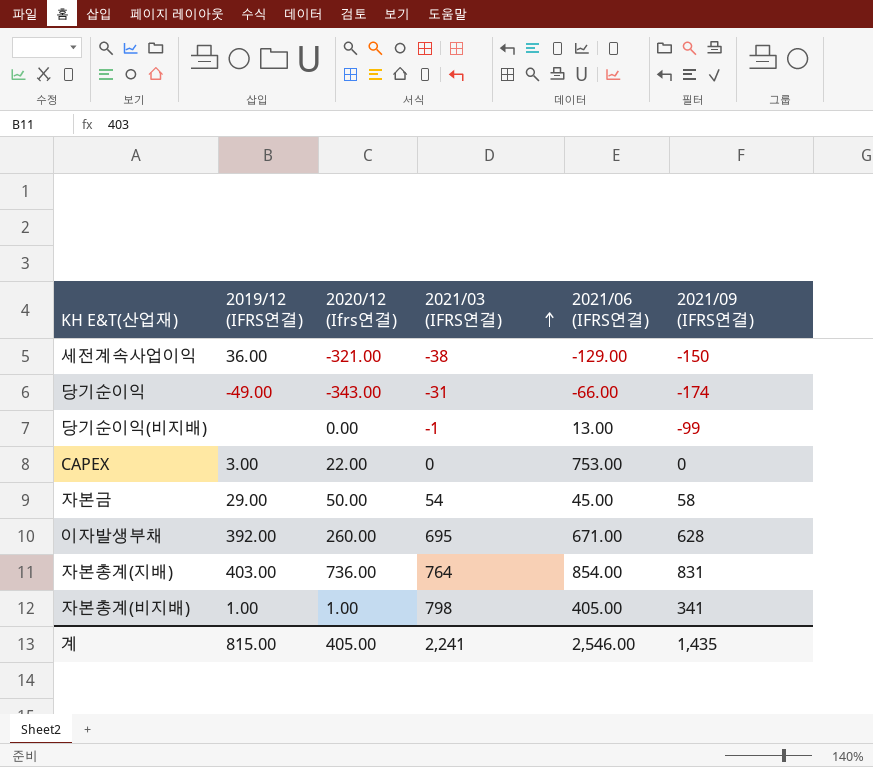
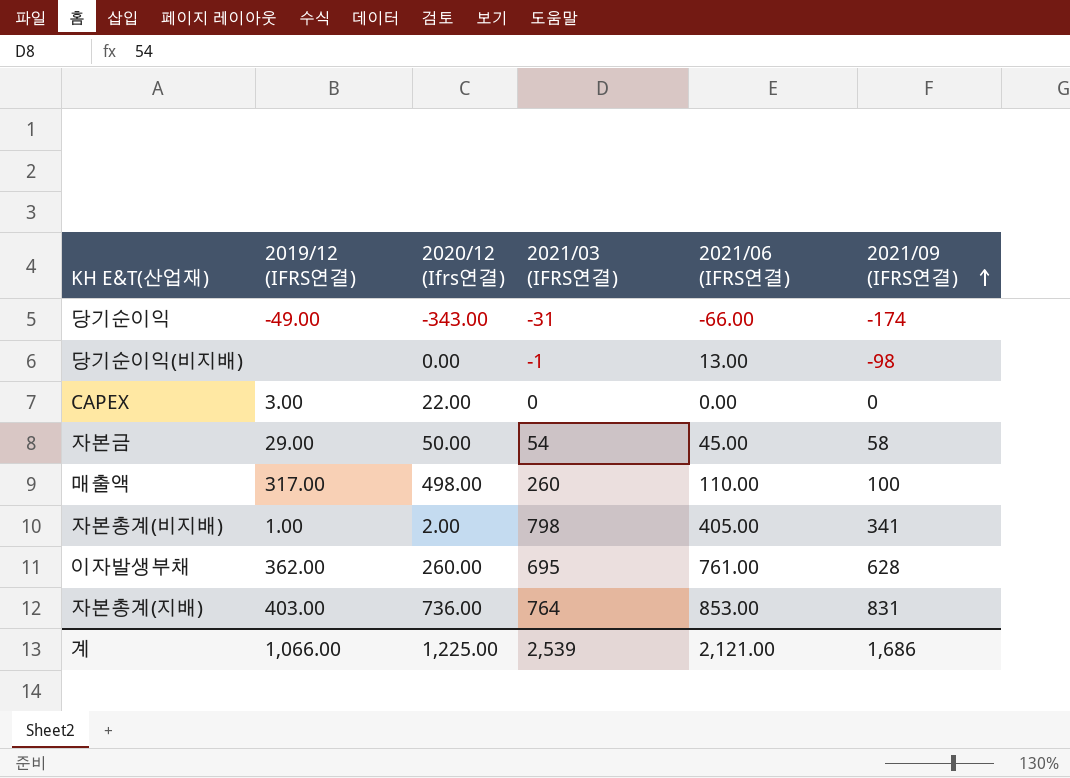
row order: 2021/03 (IFRS연결) ascending -> 2021/09 (IFRS연결) ascending
row 세전계속사업이익: 36.00 | -321.00 | -38 | -129.00 | -150 -> none
당기순이익(비지배) | 2021/09 (IFRS연결): -99 -> -98
CAPEX | 2021/06 (IFRS연결): 753.00 -> 0.00
row 매출액: none -> 317.00 | 498.00 | 260 | 110.00 | 100
자본총계(비지배) | 2020/12 (Ifrs연결): 1.00 -> 2.00
이자발생부채 | 2019/12 (IFRS연결): 392.00 -> 362.00
이자발생부채 | 2021/06 (IFRS연결): 671.00 -> 761.00
자본총계(지배) | 2021/06 (IFRS연결): 854.00 -> 853.00
계 | 2019/12 (IFRS연결): 815.00 -> 1,066.00
계 | 2020/12 (Ifrs연결): 405.00 -> 1,225.00
계 | 2021/03 (IFRS연결): 2,241 -> 2,539
계 | 2021/06 (IFRS연결): 2,546.00 -> 2,121.00
계 | 2021/09 (IFRS연결): 1,435 -> 1,686

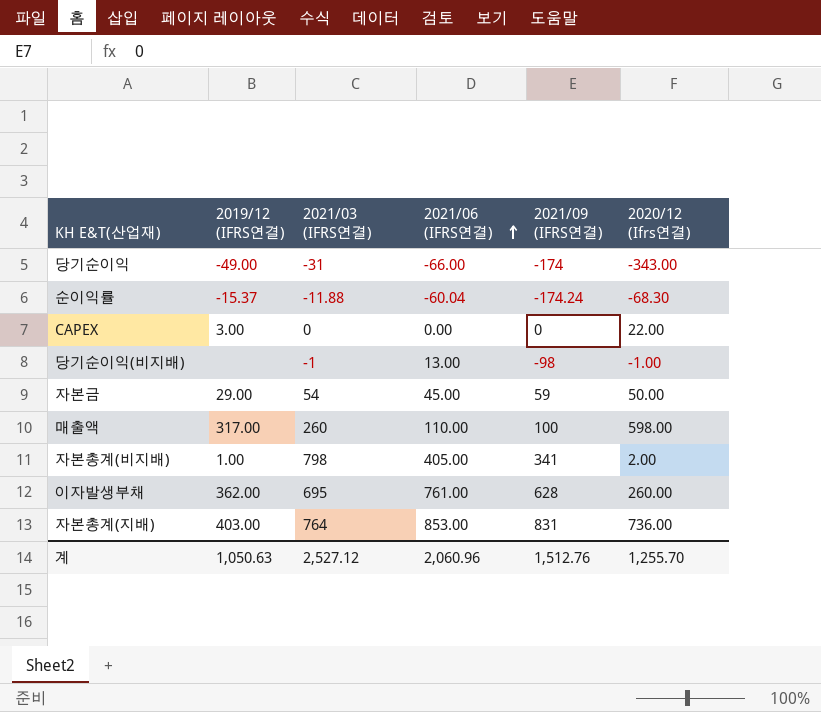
row order: 2021/09 (IFRS연결) ascending -> 2021/06 (IFRS연결) ascending
column 2020/12 (Ifrs연결) | position: 3 -> 6
row 순이익률: none -> -15.37 | -11.88 | -60.04 | -174.24 | -68.30
당기순이익(비지배) | 2020/12 (Ifrs연결): 0.00 -> -1.00
자본금 | 2021/09 (IFRS연결): 58 -> 59
매출액 | 2020/12 (Ifrs연결): 498.00 -> 598.00
계 | 2019/12 (IFRS연결): 1,066.00 -> 1,050.63
계 | 2021/03 (IFRS연결): 2,539 -> 2,527.12
계 | 2021/06 (IFRS연결): 2,121.00 -> 2,060.96
계 | 2021/09 (IFRS연결): 1,686 -> 1,512.76
계 | 2020/12 (Ifrs연결): 1,225.00 -> 1,255.70

